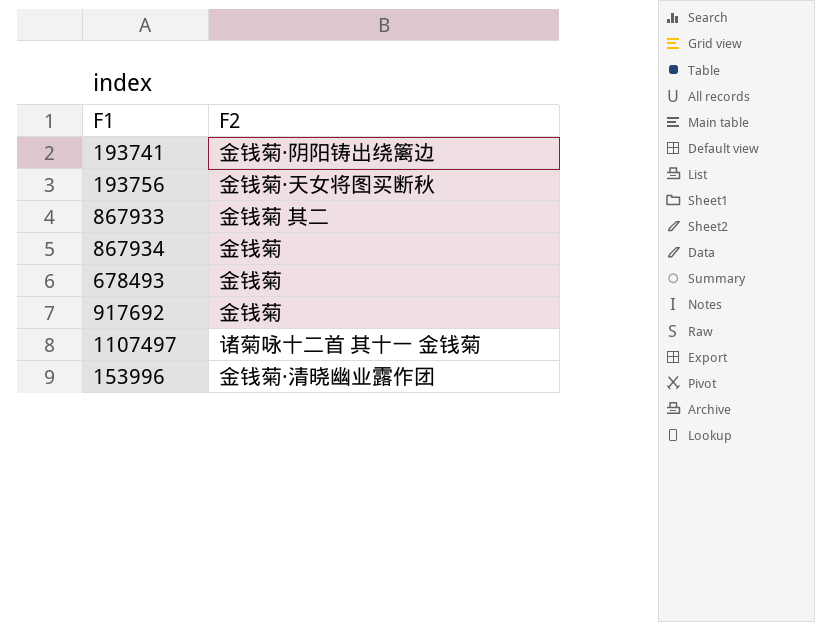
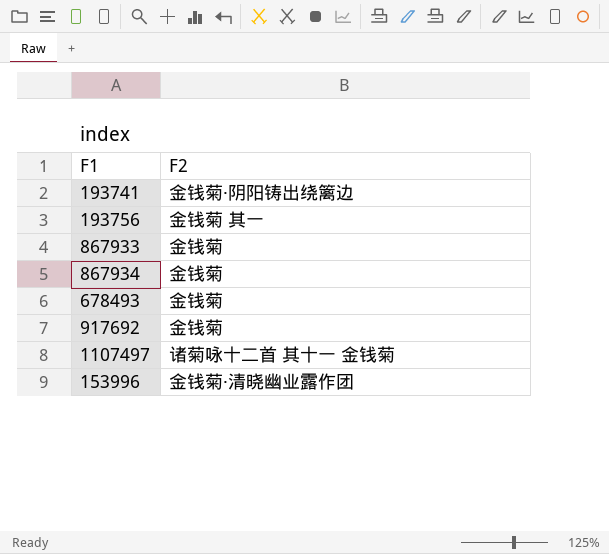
193756 | F2: 金钱菊·天女将图买断秋 -> 金钱菊 其一
867933 | F2: 金钱菊 其二 -> 金钱菊

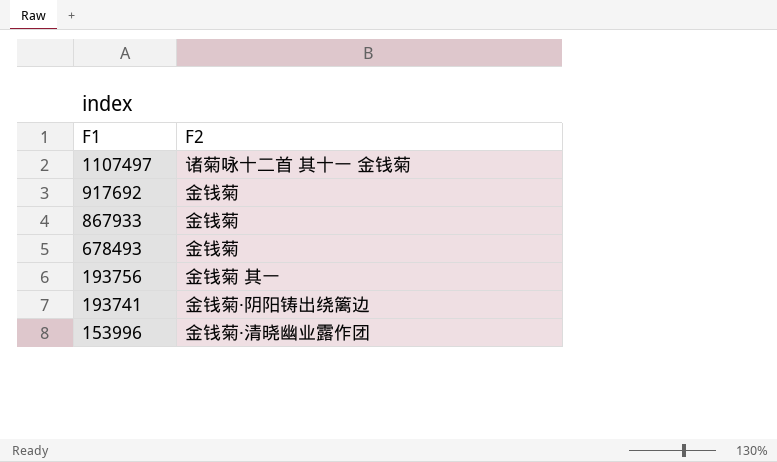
row order: none -> F1 descending
row 867934: 金钱菊 -> none

